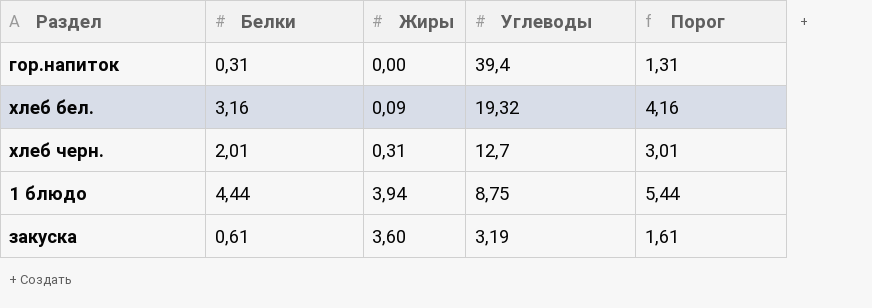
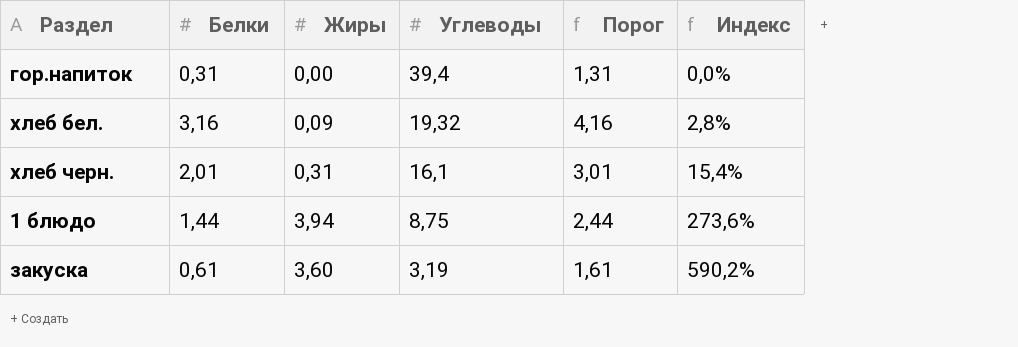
column Индекс | formula: none -> [Жиры] / [Белки]
хлеб черн. | Углеводы: 12,7 -> 16,1
1 блюдо | Белки: 4,44 -> 1,44
1 блюдо | Порог: 5,44 -> 2,44

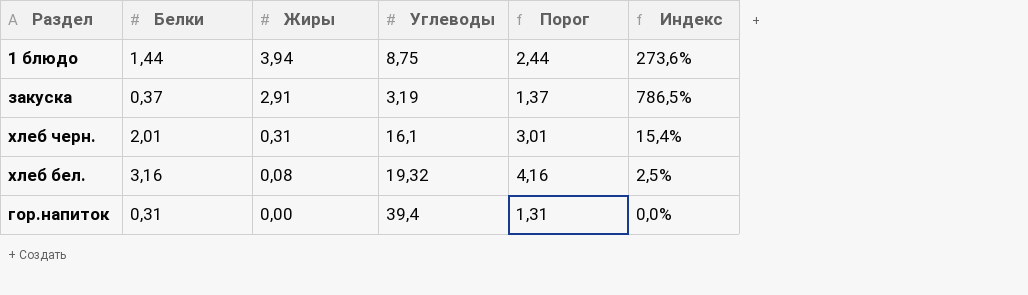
row order: Углеводы descending -> Жиры descending
закуска | Белки: 0,61 -> 0,37
закуска | Жиры: 3,60 -> 2,91
закуска | Порог: 1,61 -> 1,37
закуска | Индекс: 590,2% -> 786,5%
хлеб бел. | Жиры: 0,09 -> 0,08
хлеб бел. | Индекс: 2,8% -> 2,5%

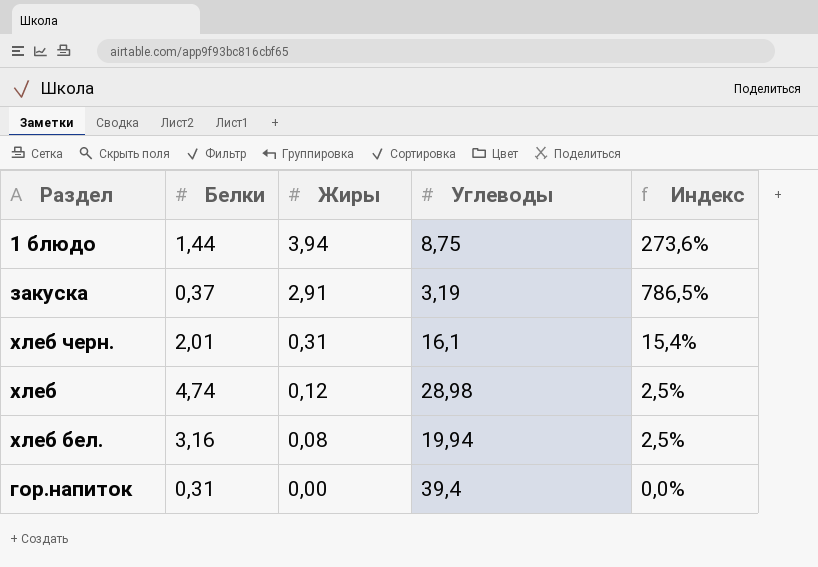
column Порог | formula: [Белки] + 1 -> none
row хлеб: none -> 4,74 | 0,12 | 28,98 | 2,5%
хлеб бел. | Углеводы: 19,32 -> 19,94

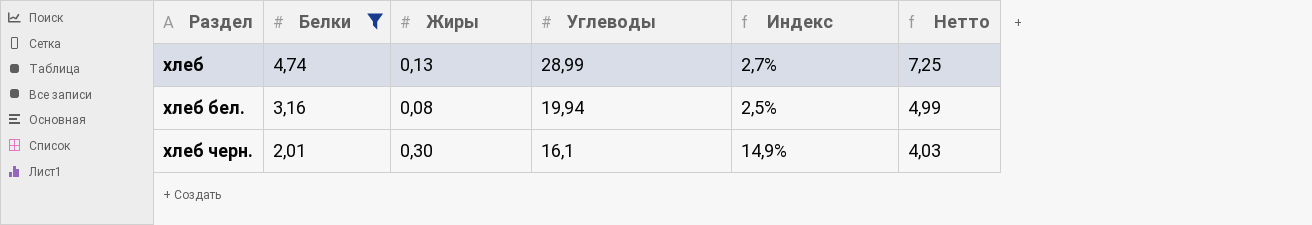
filter: none -> Белки >= 2,01
row order: Жиры descending -> Раздел ascending
column Нетто | formula: none -> [Углеводы] * 0,25
хлеб | Жиры: 0,12 -> 0,13
хлеб | Углеводы: 28,98 -> 28,99
хлеб | Индекс: 2,5% -> 2,7%
хлеб черн. | Жиры: 0,31 -> 0,30
хлеб черн. | Индекс: 15,4% -> 14,9%

